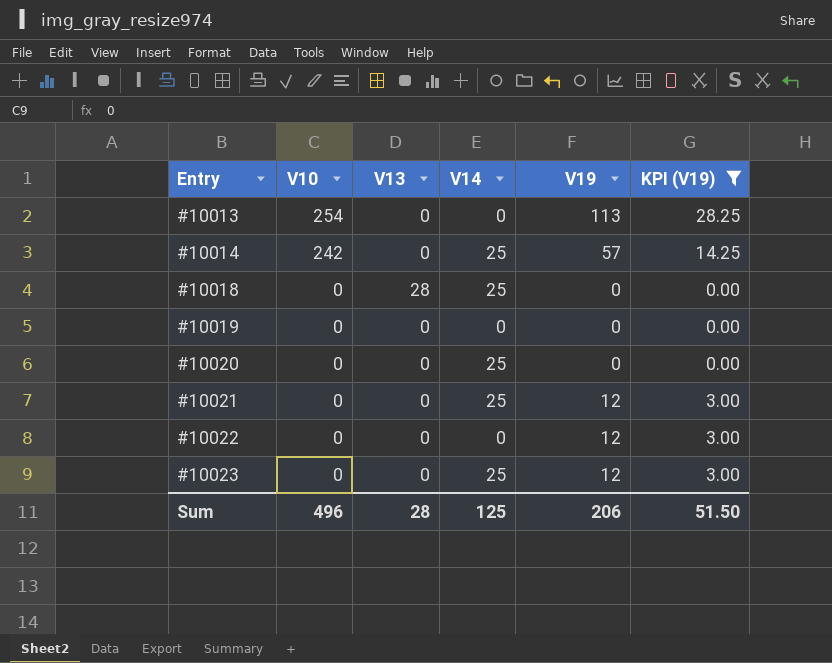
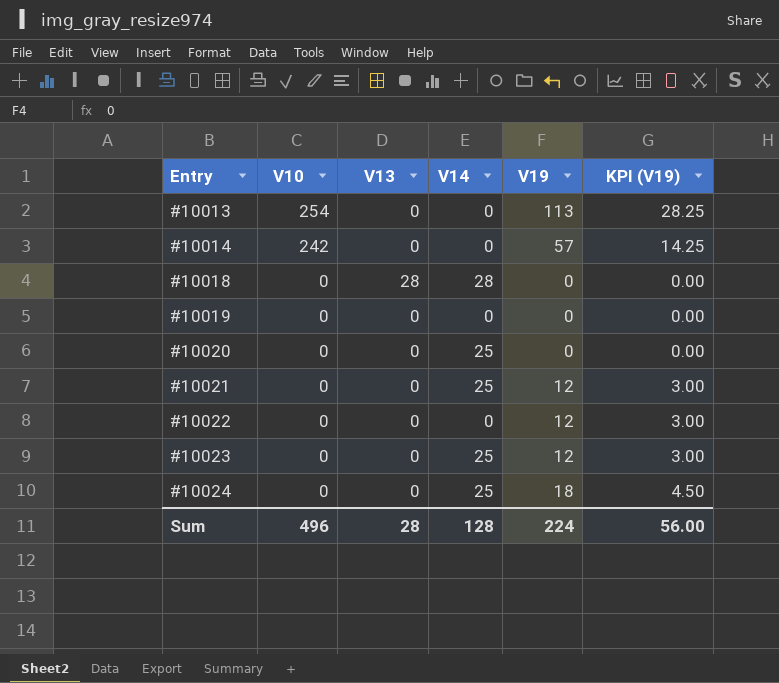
filter: KPI (V19) != 4.50 -> none
#10014 | V14: 25 -> 0
#10018 | V14: 25 -> 28
Sum | V14: 125 -> 128
Sum | V19: 206 -> 224
Sum | KPI (V19): 51.50 -> 56.00

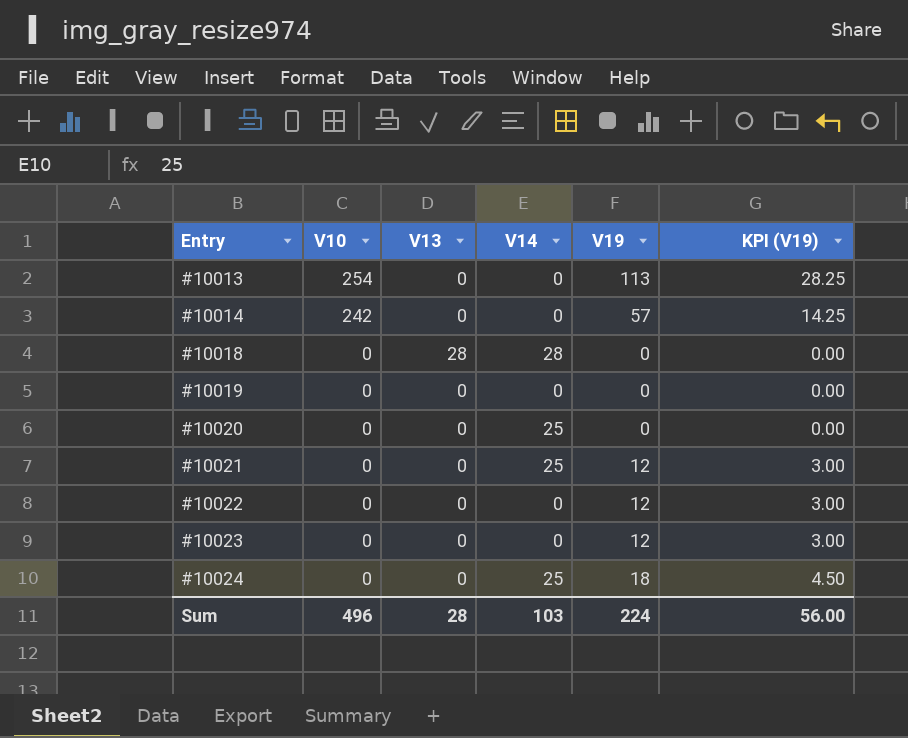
#10023 | V14: 25 -> 0
Sum | V14: 128 -> 103

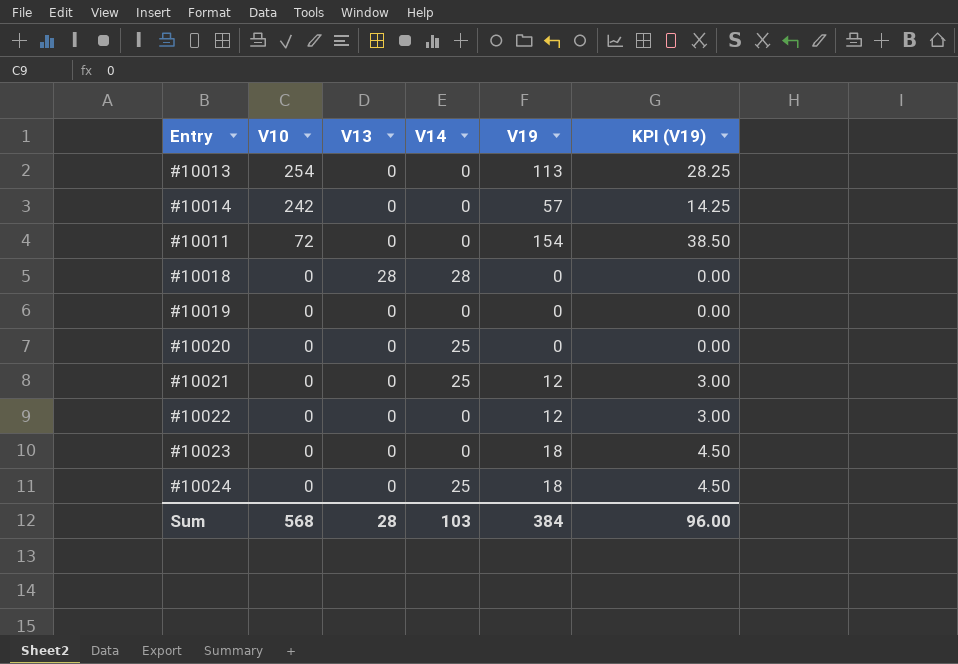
row #10011: none -> 72 | 0 | 0 | 154 | 38.50
#10023 | V19: 12 -> 18
#10023 | KPI (V19): 3.00 -> 4.50
Sum | V10: 496 -> 568
Sum | V19: 224 -> 384
Sum | KPI (V19): 56.00 -> 96.00

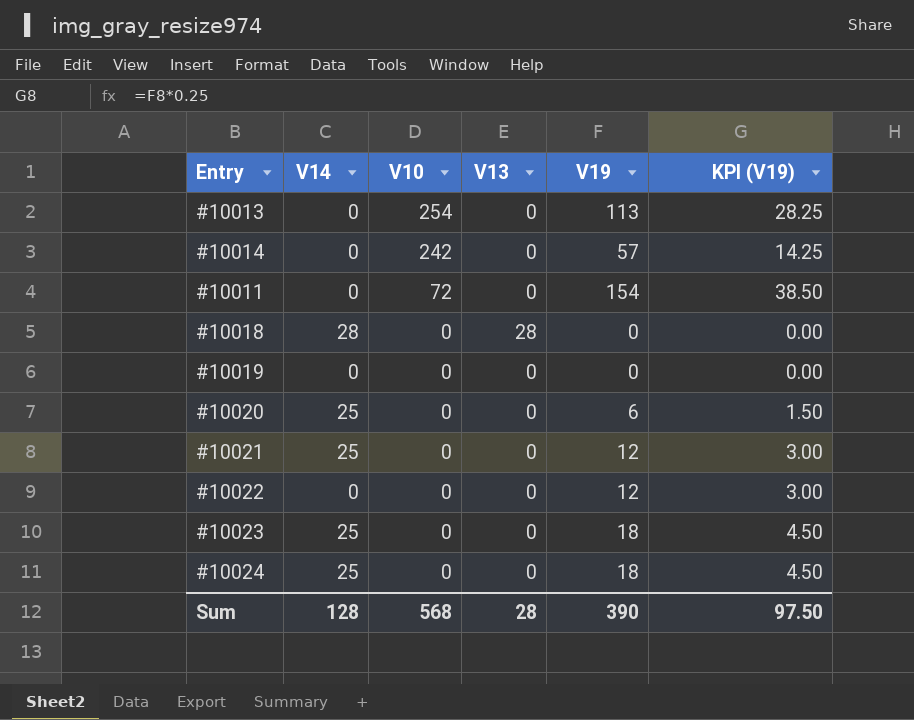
column V14 | position: 4 -> 2
#10020 | V19: 0 -> 6
#10020 | KPI (V19): 0.00 -> 1.50
#10023 | V14: 0 -> 25
Sum | V14: 103 -> 128
Sum | V19: 384 -> 390
Sum | KPI (V19): 96.00 -> 97.50

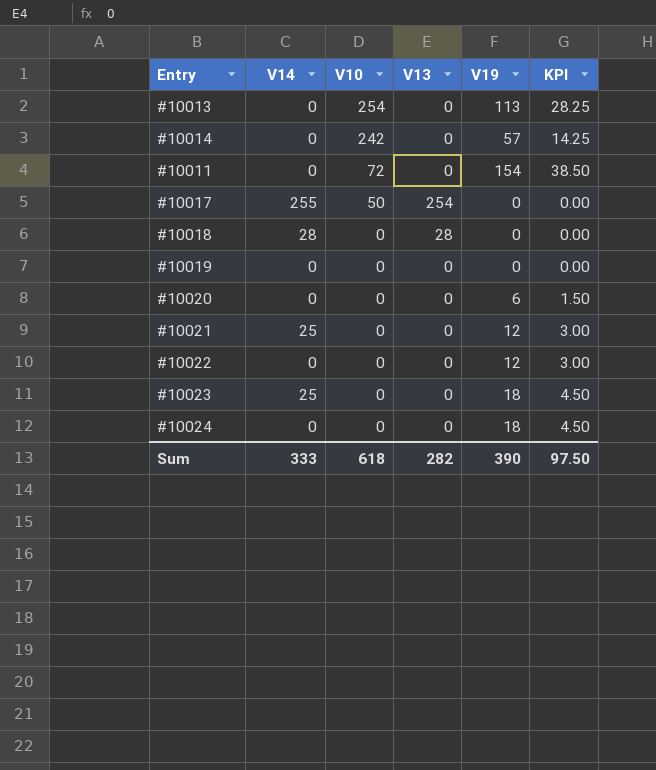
column name: KPI (V19) -> KPI
row #10017: none -> 255 | 50 | 254 | 0 | 0.00
#10020 | V14: 25 -> 0
#10024 | V14: 25 -> 0
Sum | V14: 128 -> 333
Sum | V10: 568 -> 618
Sum | V13: 28 -> 282

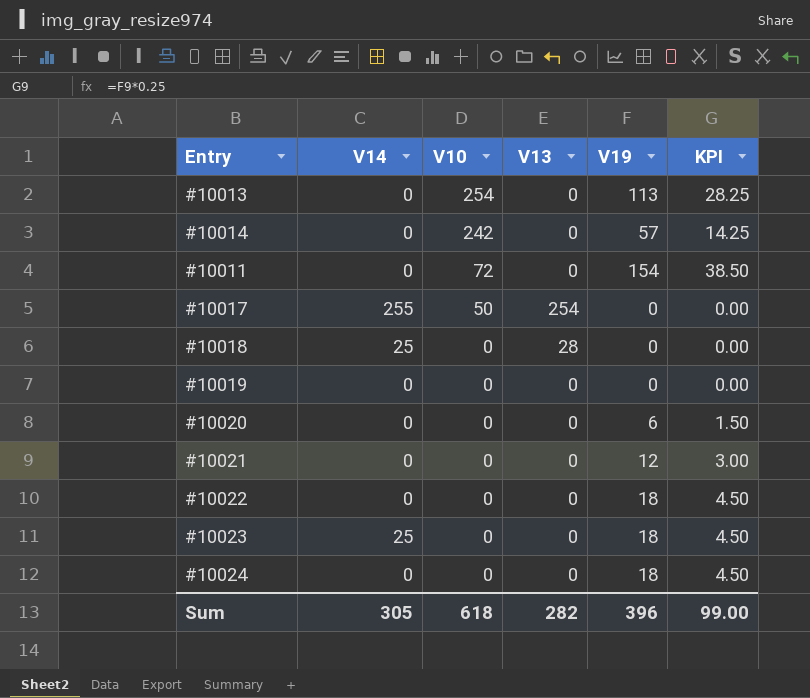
#10018 | V14: 28 -> 25
#10021 | V14: 25 -> 0
#10022 | V19: 12 -> 18
#10022 | KPI: 3.00 -> 4.50
Sum | V14: 333 -> 305
Sum | V19: 390 -> 396
Sum | KPI: 97.50 -> 99.00

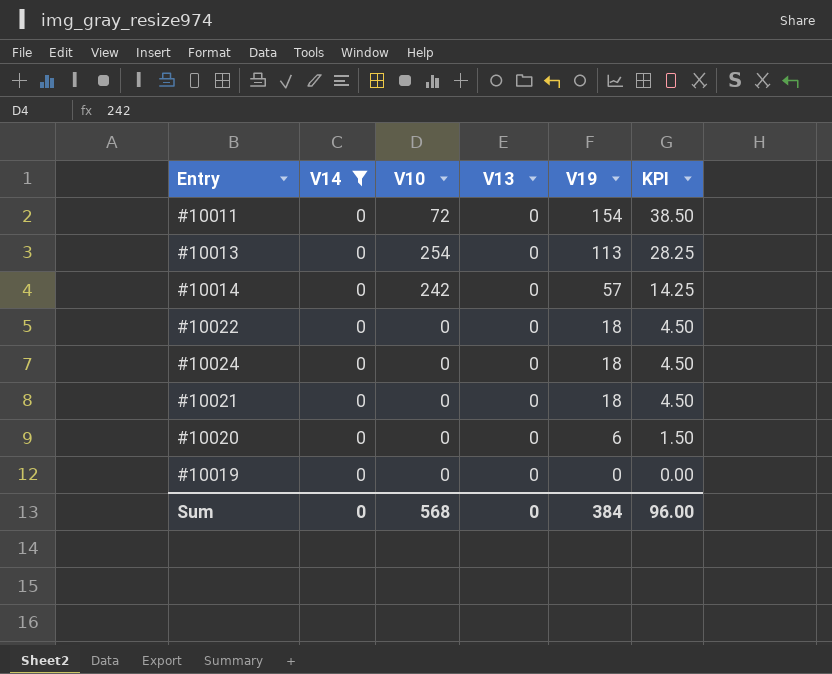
filter: none -> V14 = 0
row order: V10 descending -> V19 descending
#10021 | V19: 12 -> 18
#10021 | KPI: 3.00 -> 4.50
Sum | V14: 305 -> 0
Sum | V10: 618 -> 568
Sum | V13: 282 -> 0
Sum | V19: 396 -> 384
Sum | KPI: 99.00 -> 96.00

